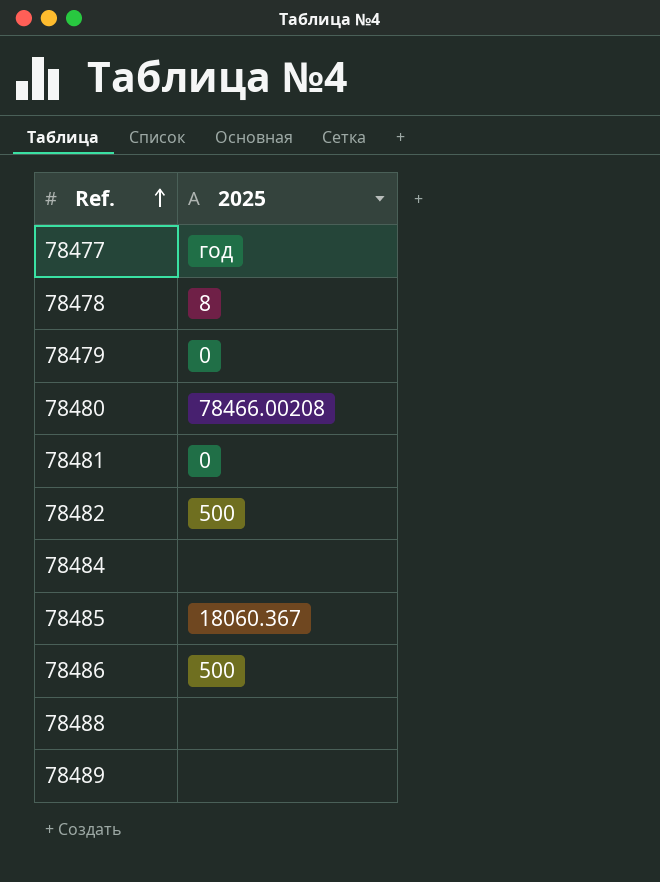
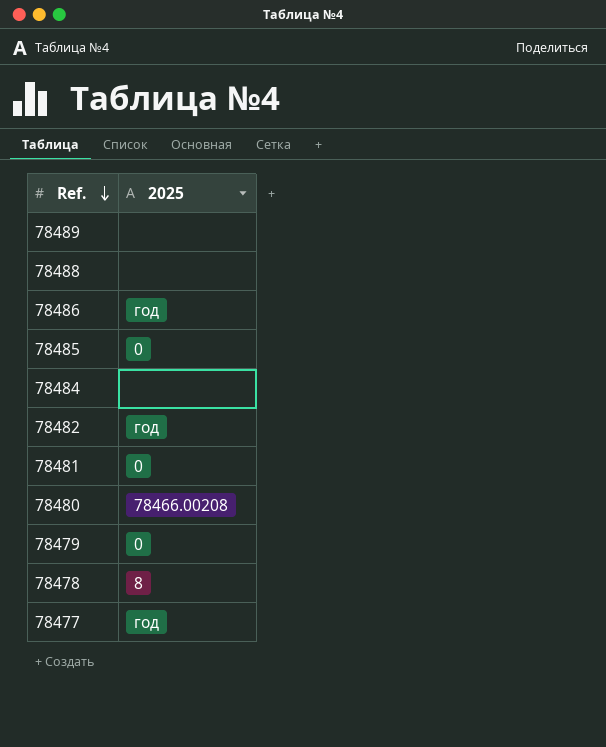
row order: Ref. ascending -> Ref. descending
78486 | 2025: 500 -> год
78485 | 2025: 18060.367 -> 0
78482 | 2025: 500 -> год

